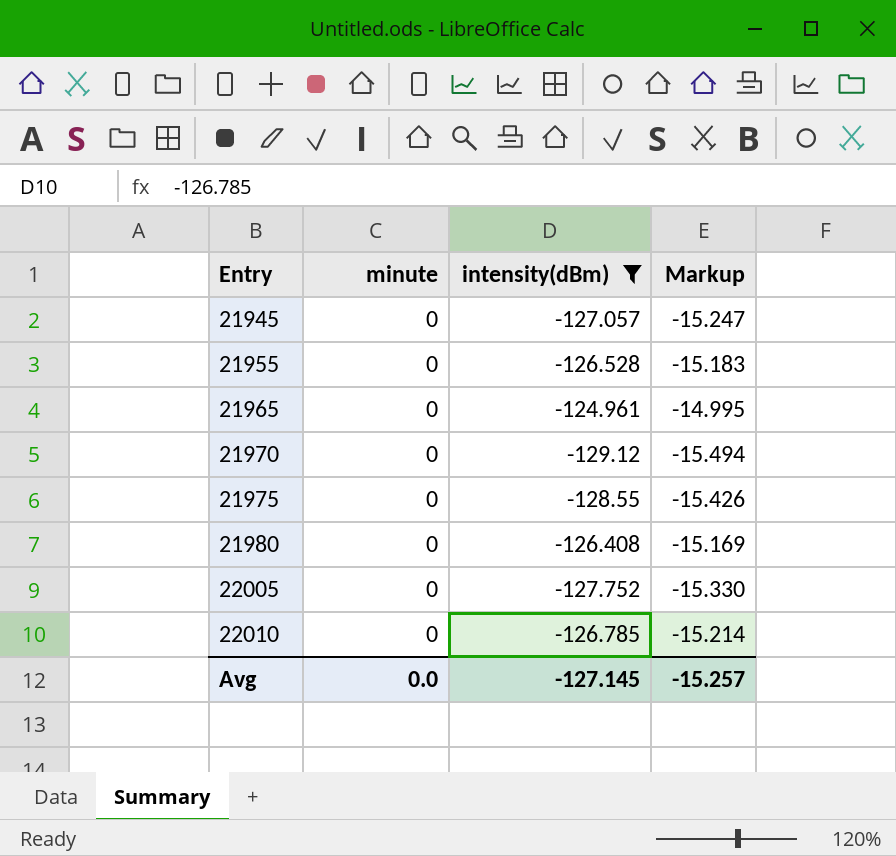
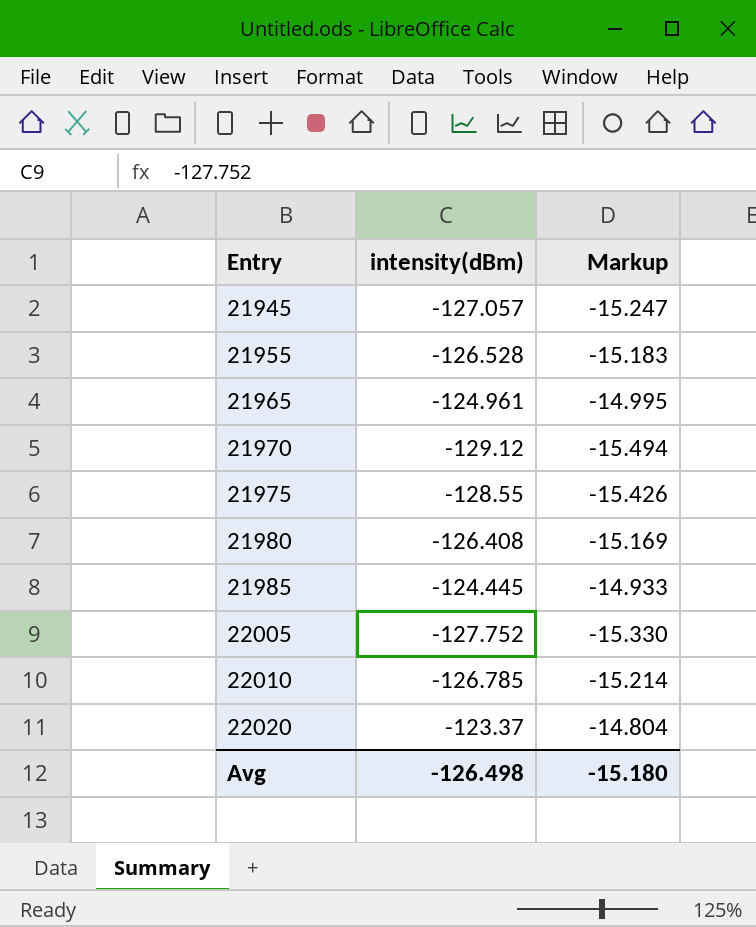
filter: intensity(dBm) <= -124.961 -> none
column minute | position: 2 -> none
Avg | intensity(dBm): -127.145 -> -126.498
Avg | Markup: -15.257 -> -15.180

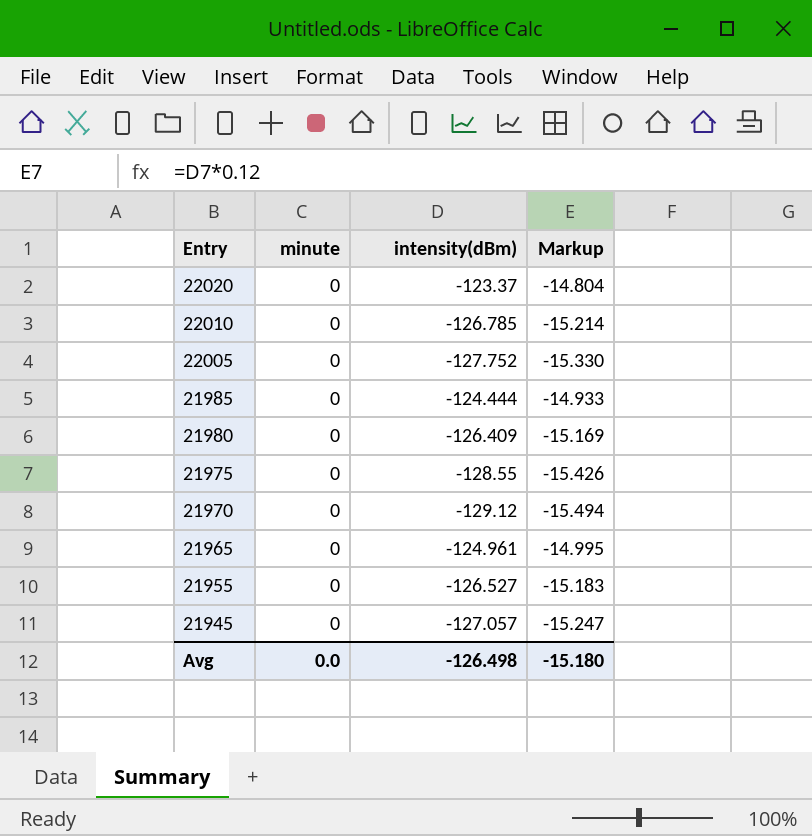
row order: Entry ascending -> Entry descending
column minute | position: none -> 2
21985 | intensity(dBm): -124.445 -> -124.444
21980 | intensity(dBm): -126.408 -> -126.409
21955 | intensity(dBm): -126.528 -> -126.527

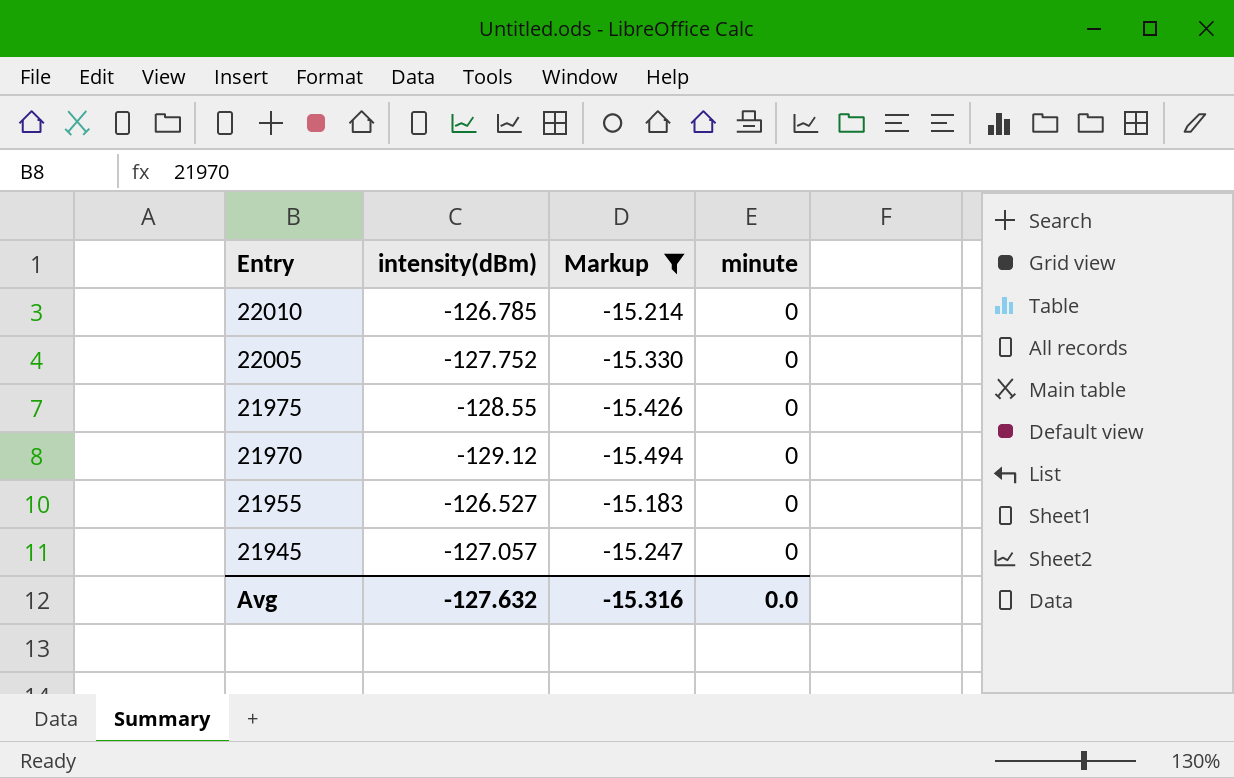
filter: none -> Markup <= -15.183
column minute | position: 2 -> 4
Avg | intensity(dBm): -126.498 -> -127.632
Avg | Markup: -15.180 -> -15.316

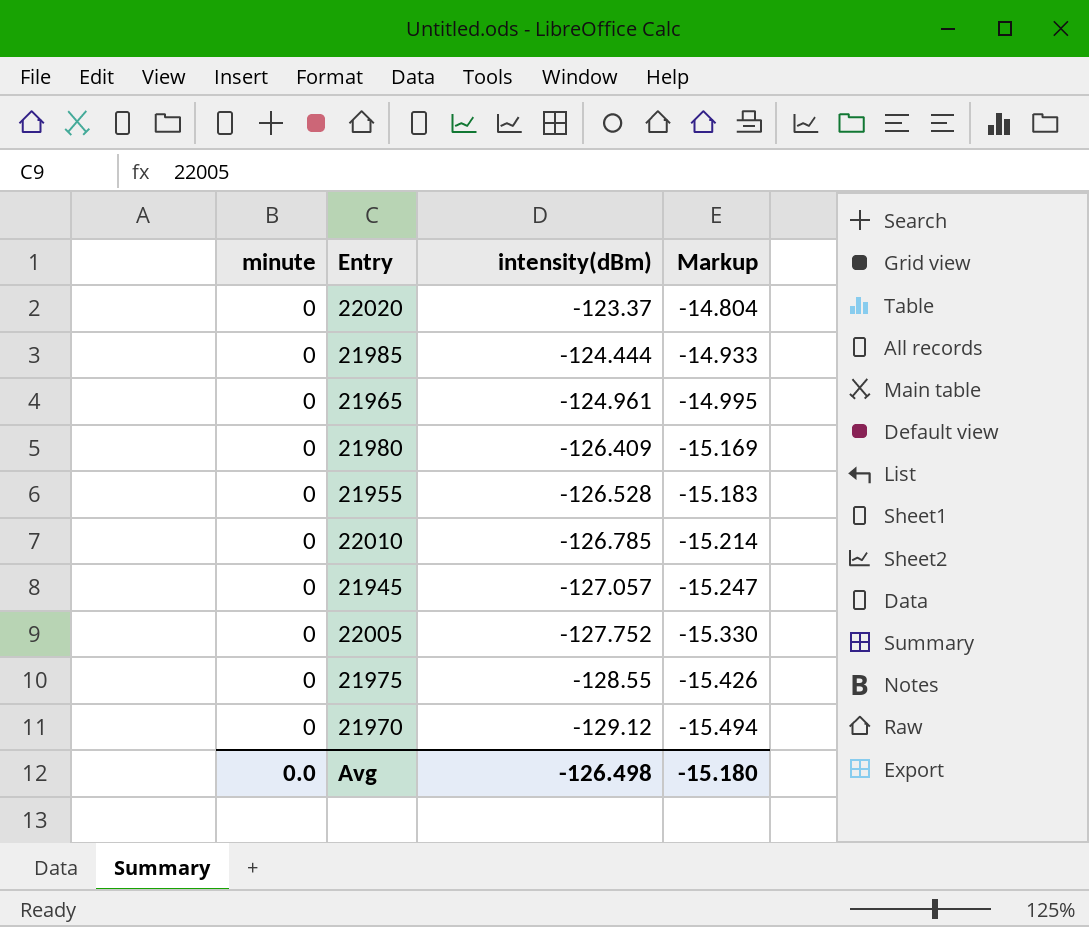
filter: Markup <= -15.183 -> none
row order: Entry descending -> intensity(dBm) descending
column minute | position: 4 -> 1
21955 | intensity(dBm): -126.527 -> -126.528
Avg | intensity(dBm): -127.632 -> -126.498
Avg | Markup: -15.316 -> -15.180

